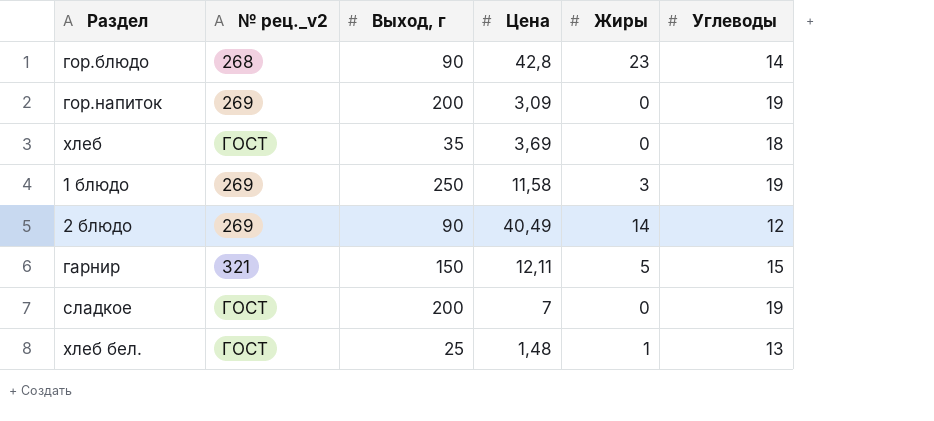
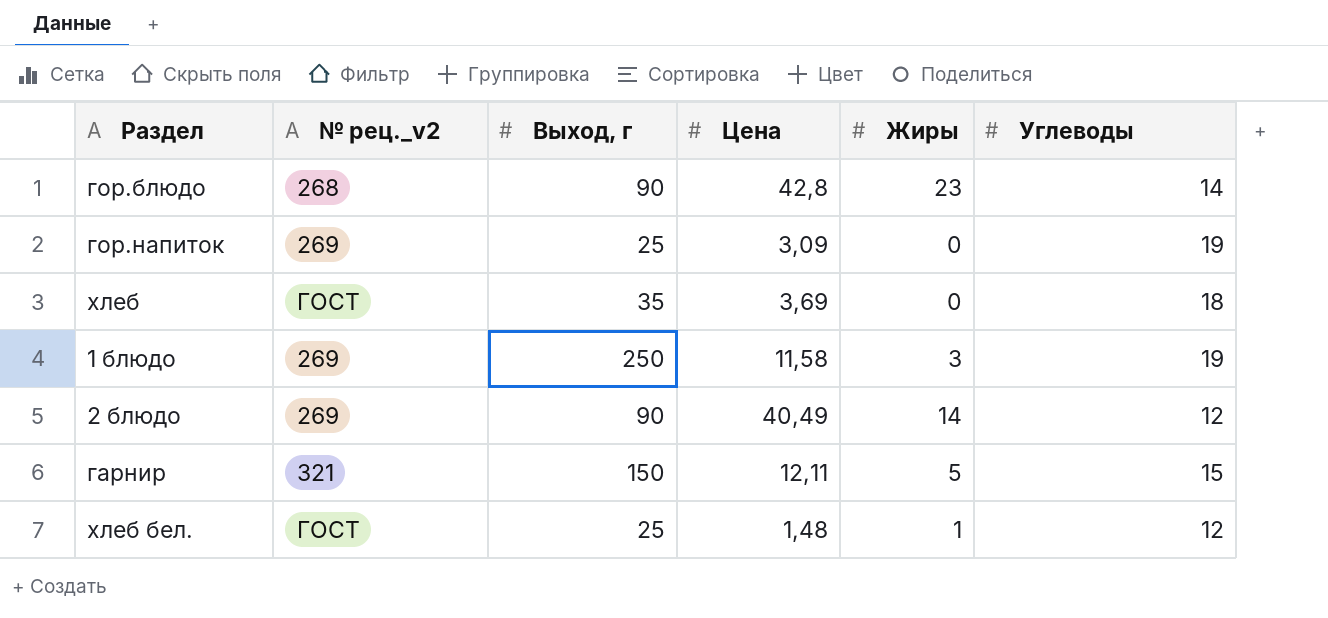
row сладкое: ГОСТ | 200 | 7 | 0 | 19 -> none
гор.напиток | Выход, г: 200 -> 25
хлеб бел. | Углеводы: 13 -> 12

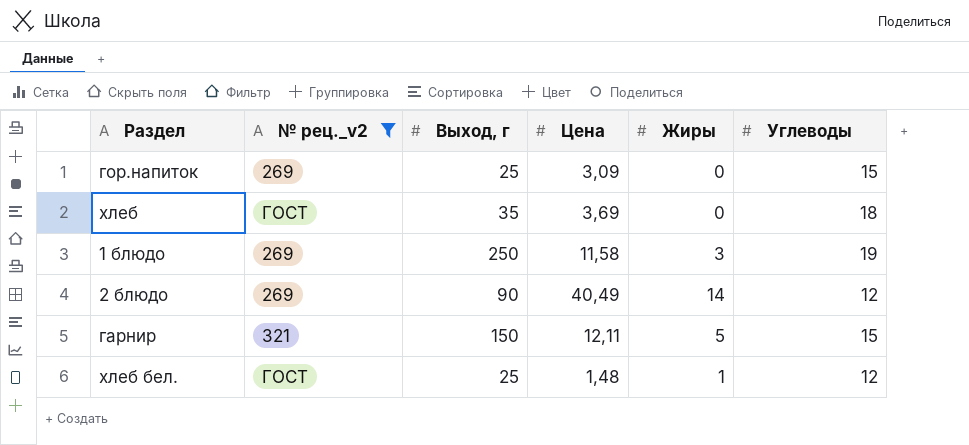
filter: none -> № рец._v2 != 268
гор.напиток | Углеводы: 19 -> 15

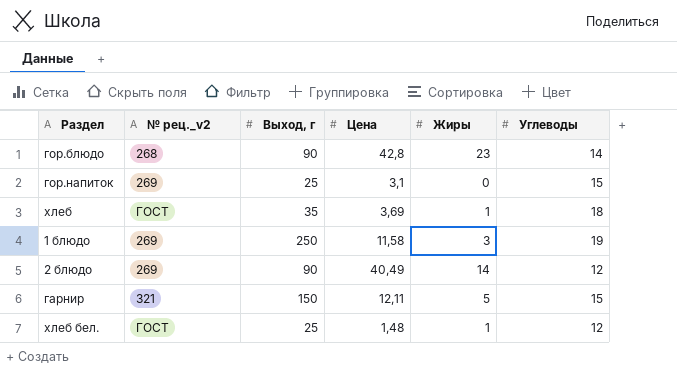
filter: № рец._v2 != 268 -> none
гор.напиток | Цена: 3,09 -> 3,1
хлеб | Жиры: 0 -> 1

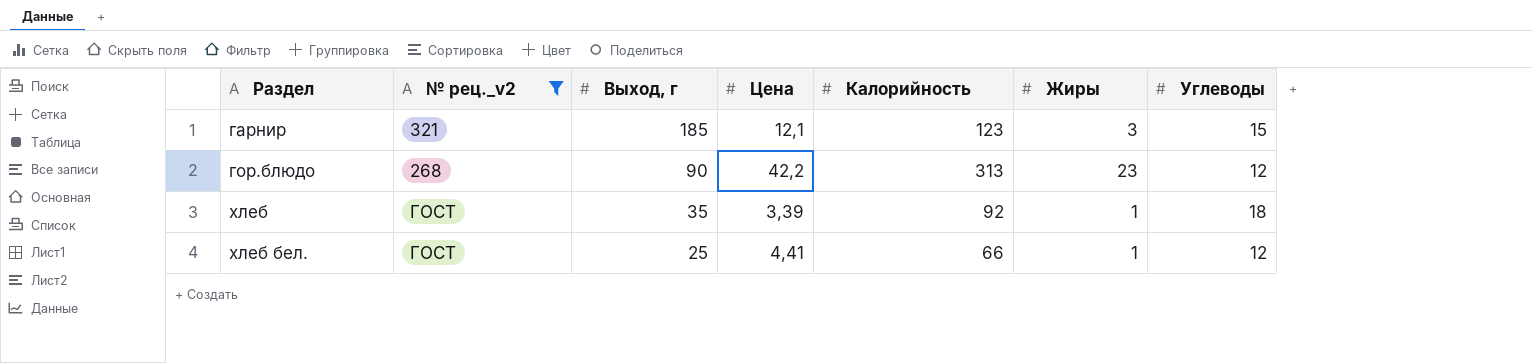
filter: none -> № рец._v2 != 269
row order: none -> Раздел ascending
column Калорийность | position: none -> 5
гарнир | Выход, г: 150 -> 185
гарнир | Цена: 12,11 -> 12,1
гарнир | Жиры: 5 -> 3
гор.блюдо | Цена: 42,8 -> 42,2
гор.блюдо | Углеводы: 14 -> 12
хлеб | Цена: 3,69 -> 3,39
хлеб бел. | Цена: 1,48 -> 4,41

